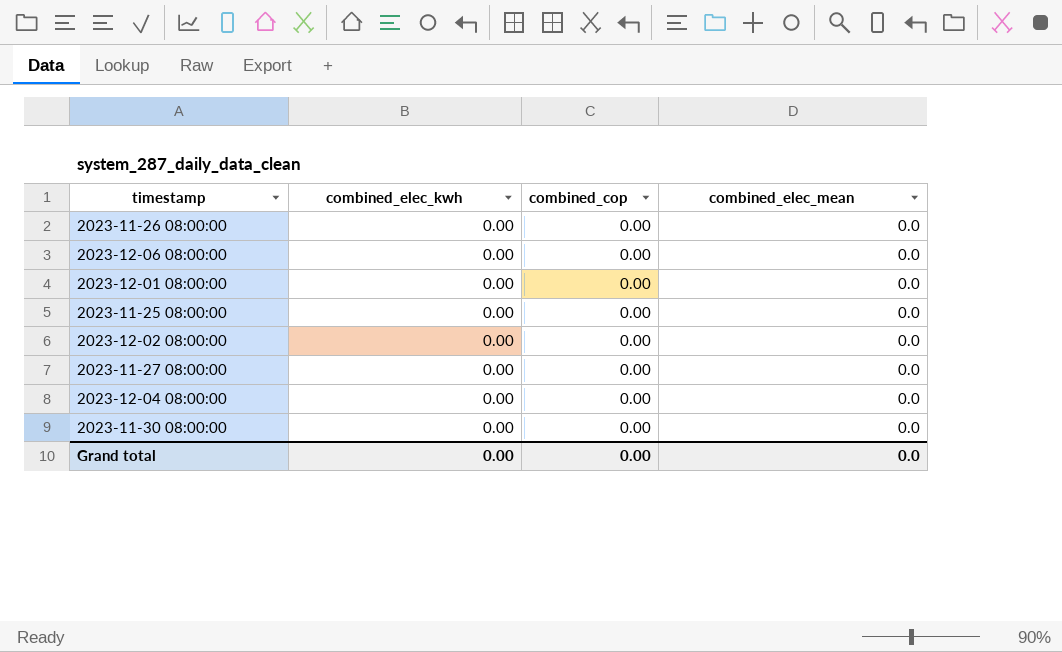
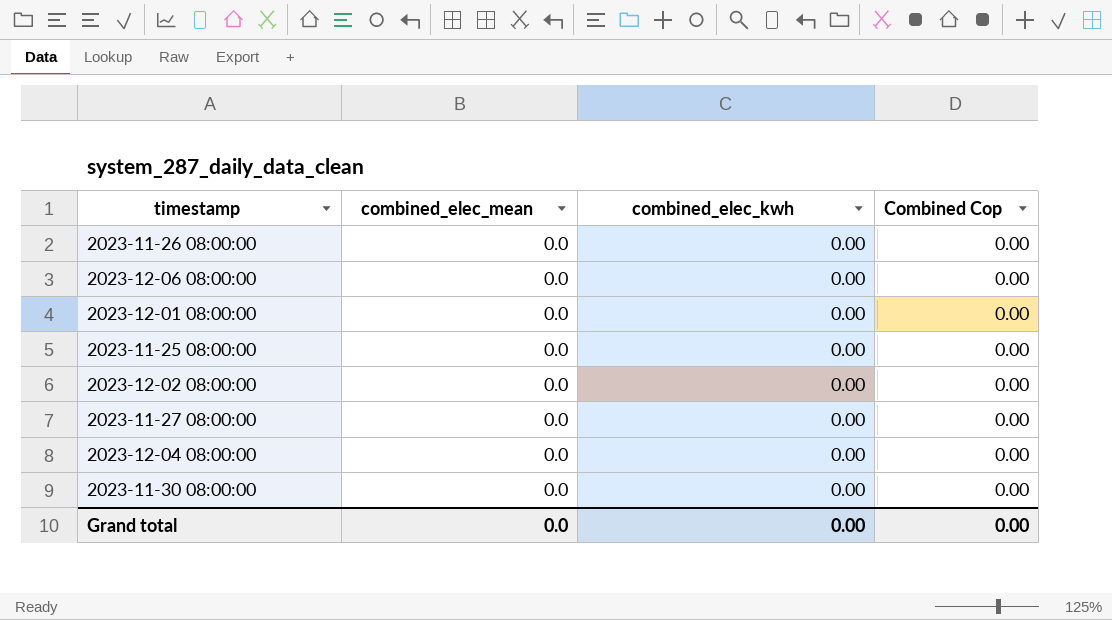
column combined_elec_mean | position: 4 -> 2
column name: combined_cop -> Combined Cop

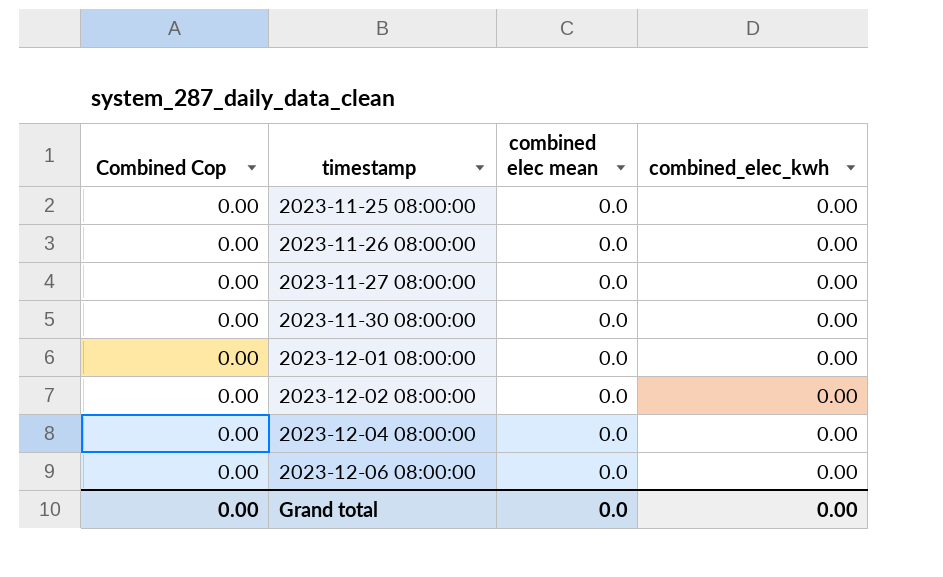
row order: none -> timestamp ascending
column Combined Cop | position: 4 -> 1
column name: combined_elec_mean -> combined elec mean

